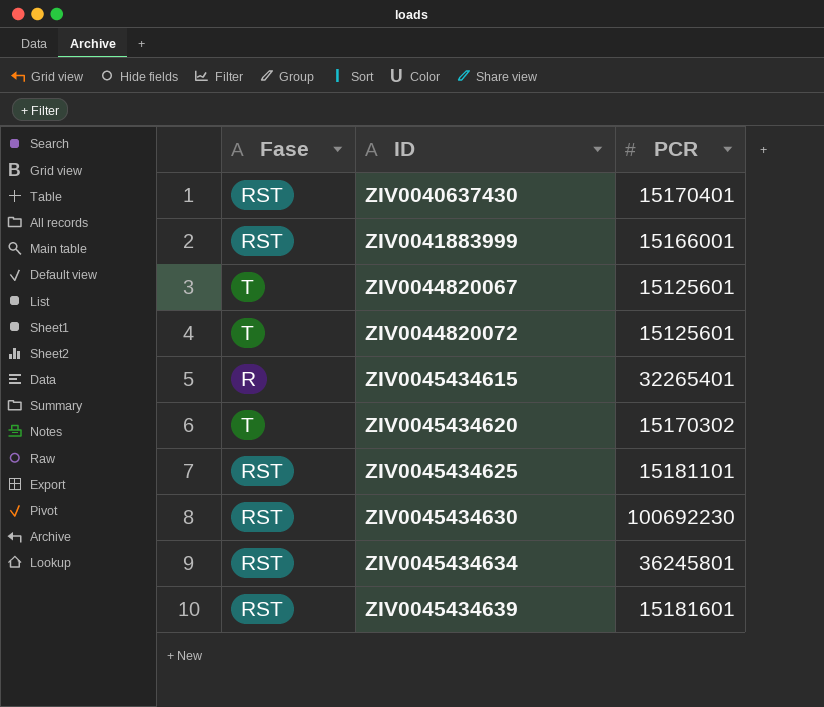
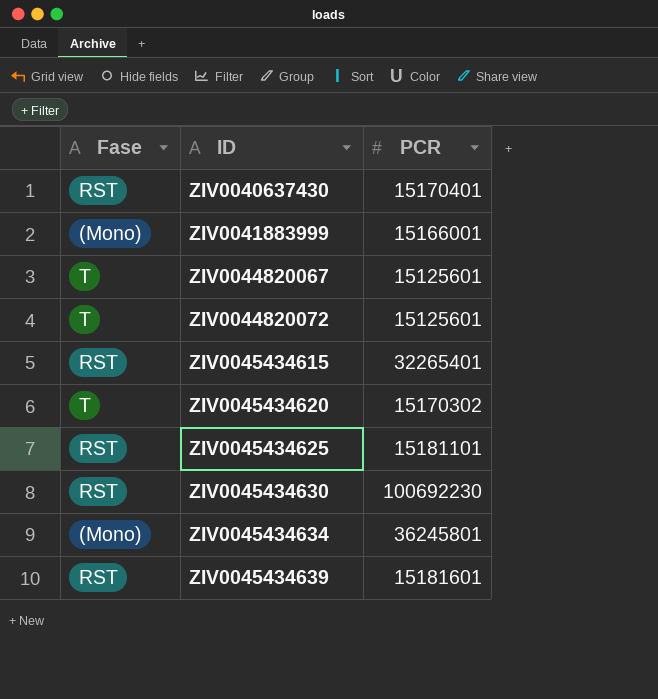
ZIV0041883999 | Fase: RST -> (Mono)
ZIV0045434615 | Fase: R -> RST
ZIV0045434634 | Fase: RST -> (Mono)

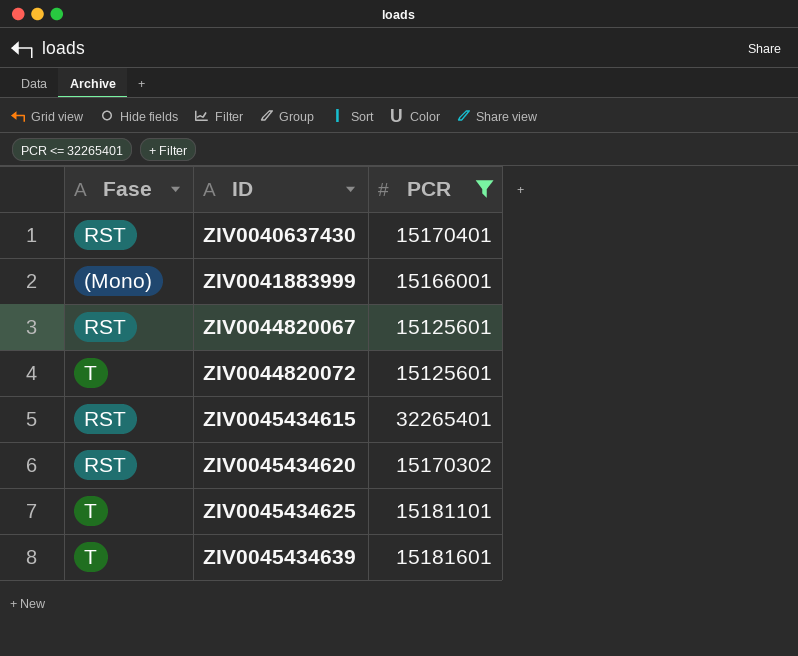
filter: none -> PCR <= 32265401
ZIV0044820067 | Fase: T -> RST
ZIV0045434620 | Fase: T -> RST
ZIV0045434625 | Fase: RST -> T
ZIV0045434639 | Fase: RST -> T

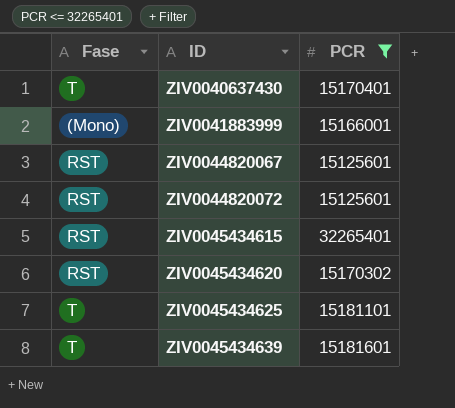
ZIV0040637430 | Fase: RST -> T
ZIV0044820072 | Fase: T -> RST

